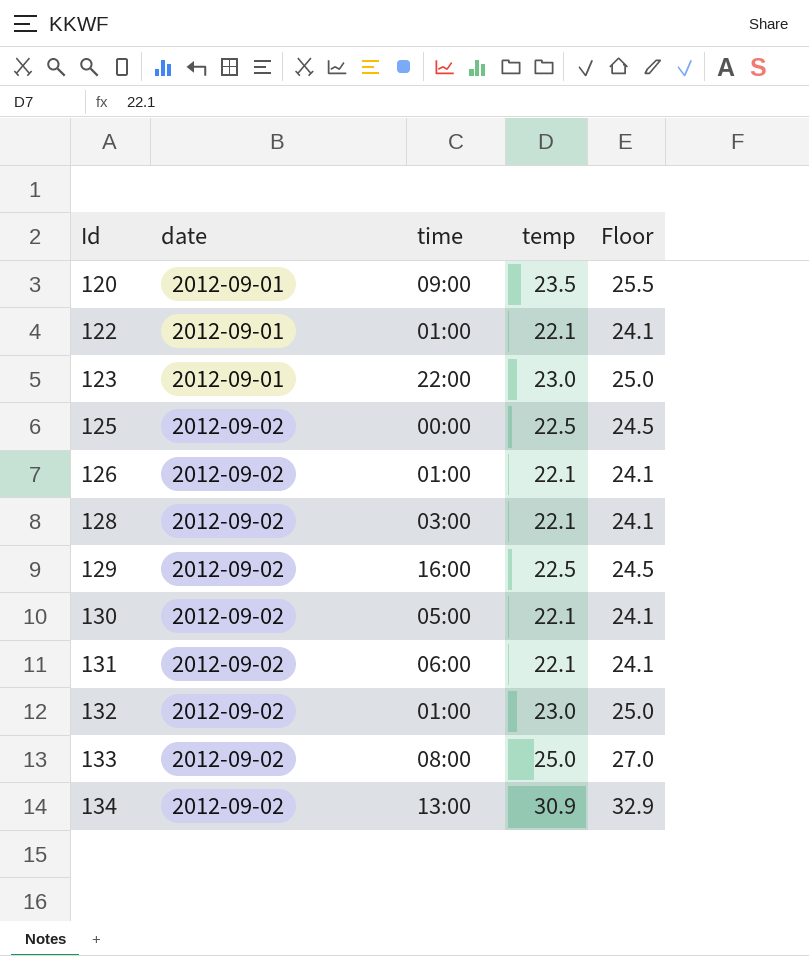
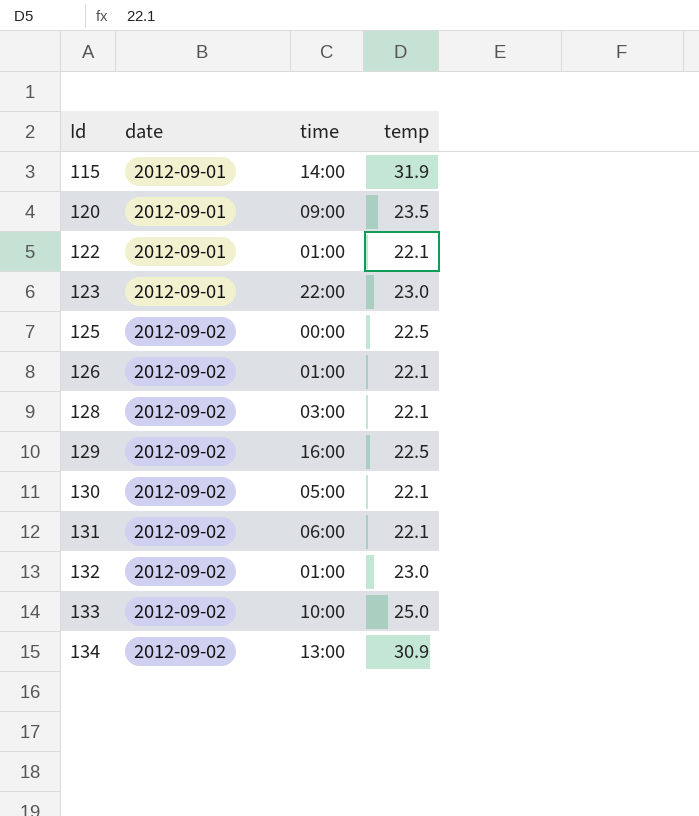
column Floor | formula: [temp] + 2 -> none
row 115: none -> 2012-09-01 | 14:00 | 31.9
133 | time: 08:00 -> 10:00

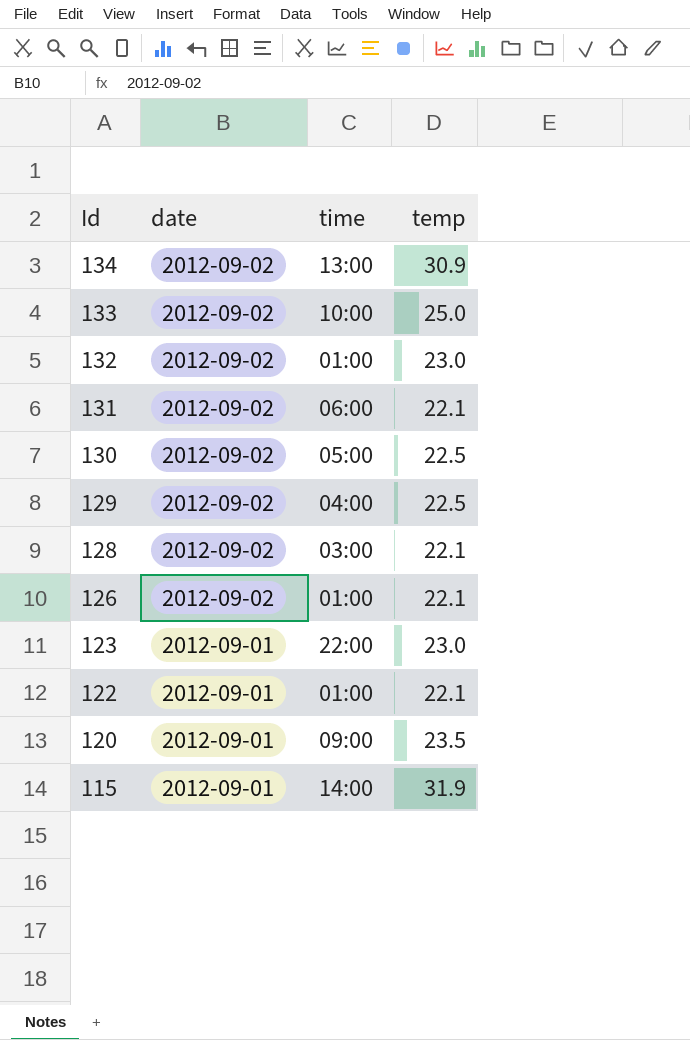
row order: Id ascending -> Id descending
row 125: 2012-09-02 | 00:00 | 22.5 -> none
130 | temp: 22.1 -> 22.5
129 | time: 16:00 -> 04:00

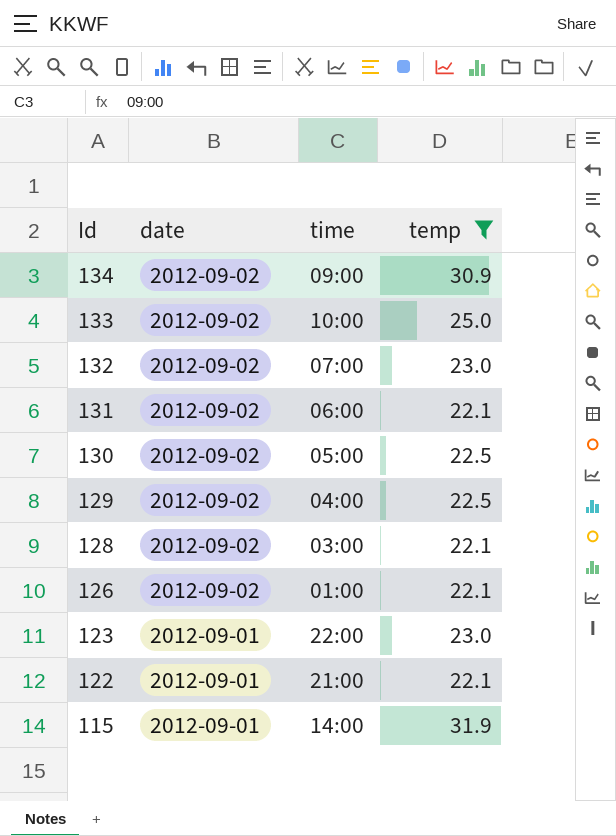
filter: none -> temp != 23.5
134 | time: 13:00 -> 09:00
132 | time: 01:00 -> 07:00
122 | time: 01:00 -> 21:00

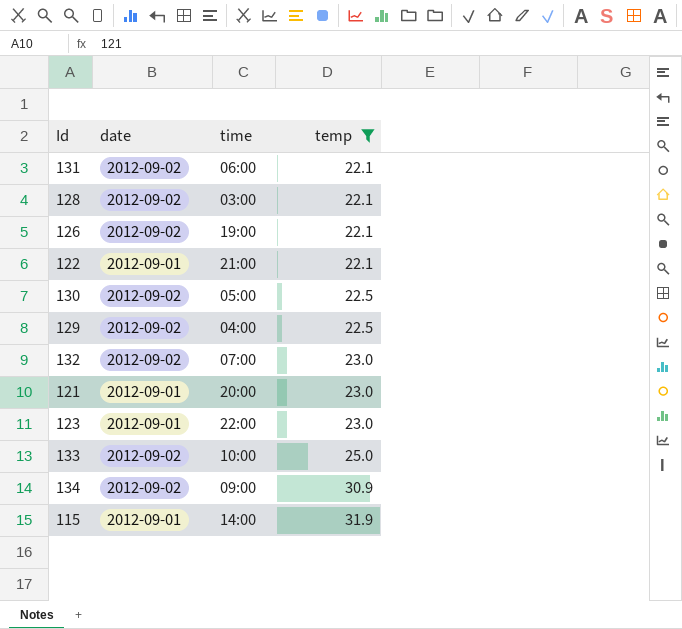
row order: Id descending -> temp ascending
126 | time: 01:00 -> 19:00
row 121: none -> 2012-09-01 | 20:00 | 23.0

